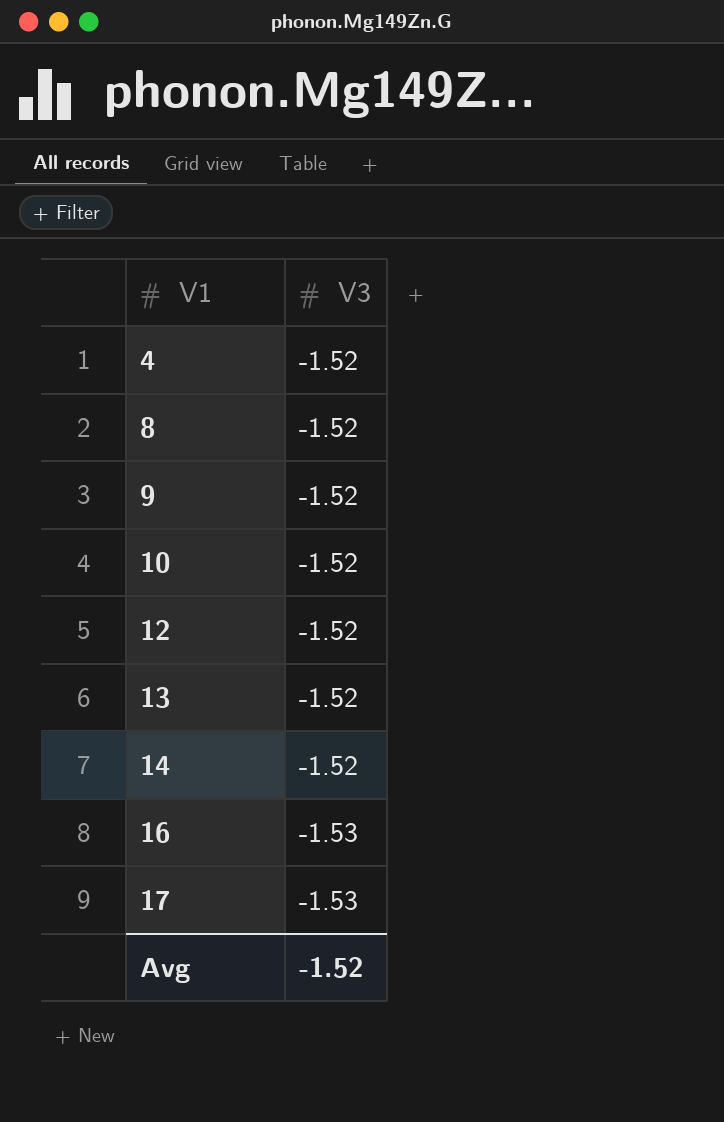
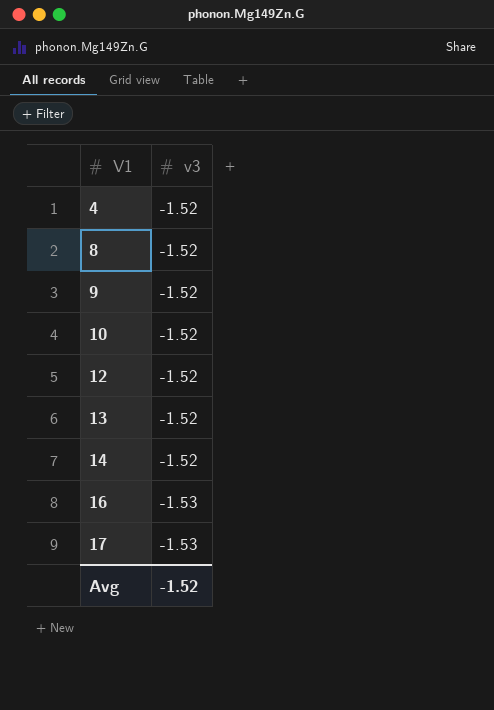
column name: V3 -> v3

